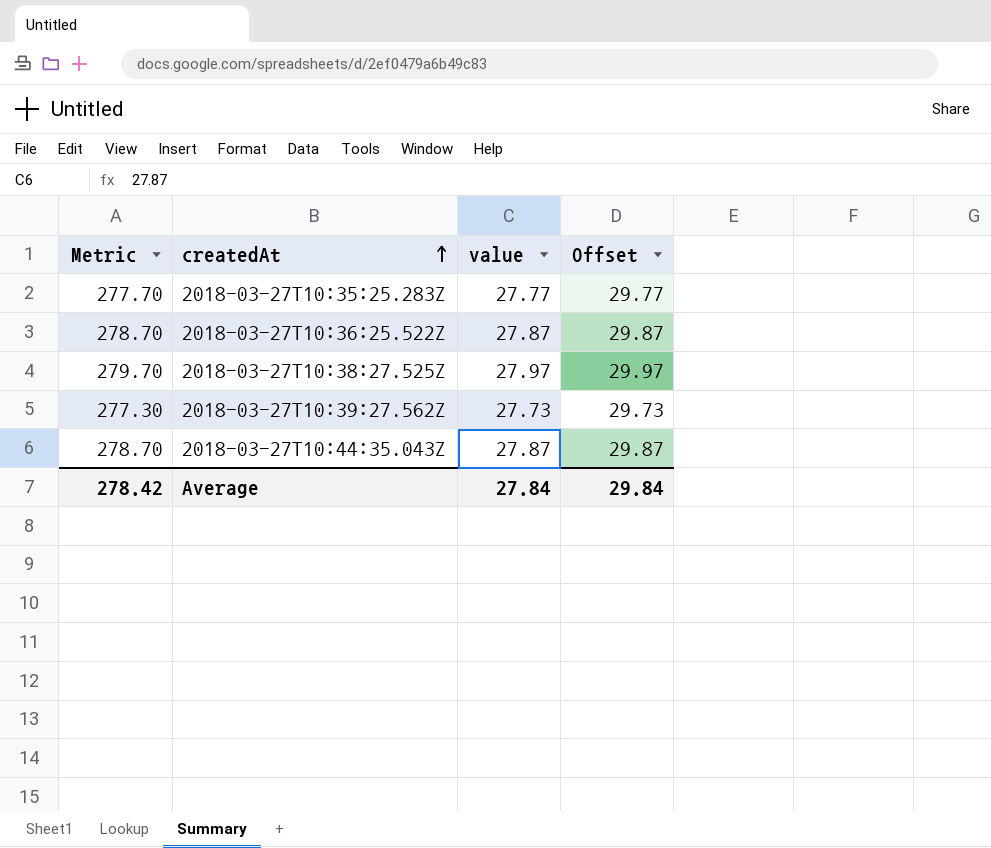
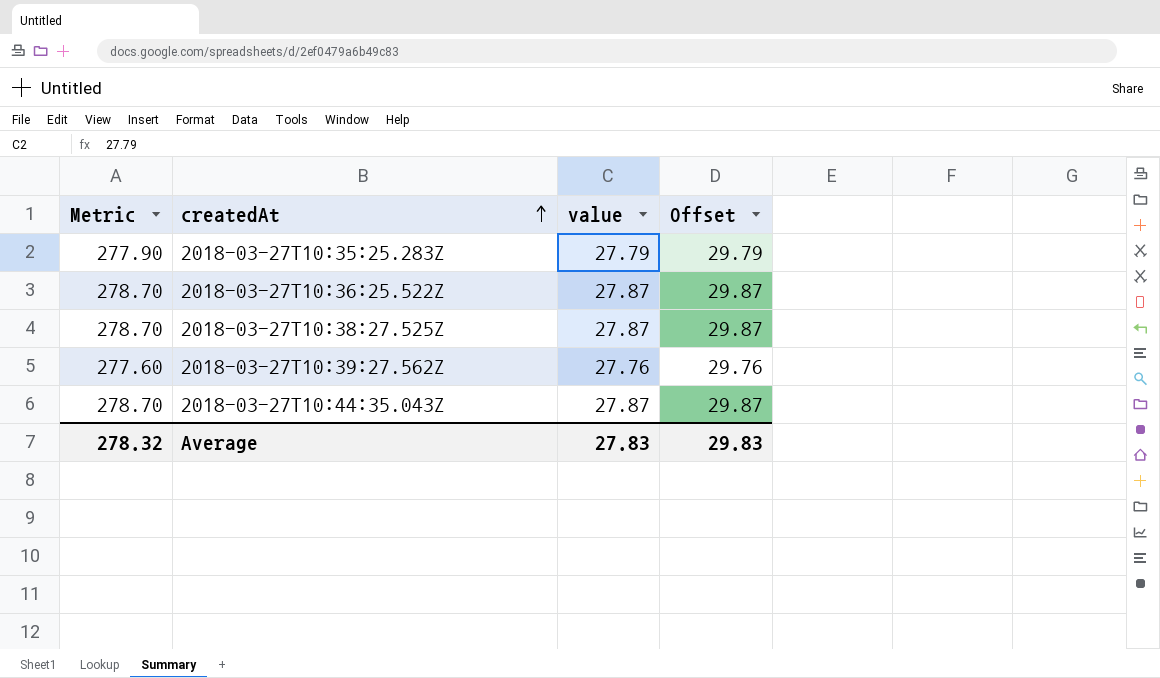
2018-03-27T10:35:25.283Z | Metric: 277.70 -> 277.90
2018-03-27T10:35:25.283Z | value: 27.77 -> 27.79
2018-03-27T10:35:25.283Z | Offset: 29.77 -> 29.79
2018-03-27T10:38:27.525Z | Metric: 279.70 -> 278.70
2018-03-27T10:38:27.525Z | value: 27.97 -> 27.87
2018-03-27T10:38:27.525Z | Offset: 29.97 -> 29.87
2018-03-27T10:39:27.562Z | Metric: 277.30 -> 277.60
2018-03-27T10:39:27.562Z | value: 27.73 -> 27.76
2018-03-27T10:39:27.562Z | Offset: 29.73 -> 29.76
Average | Metric: 278.42 -> 278.32
Average | value: 27.84 -> 27.83
Average | Offset: 29.84 -> 29.83

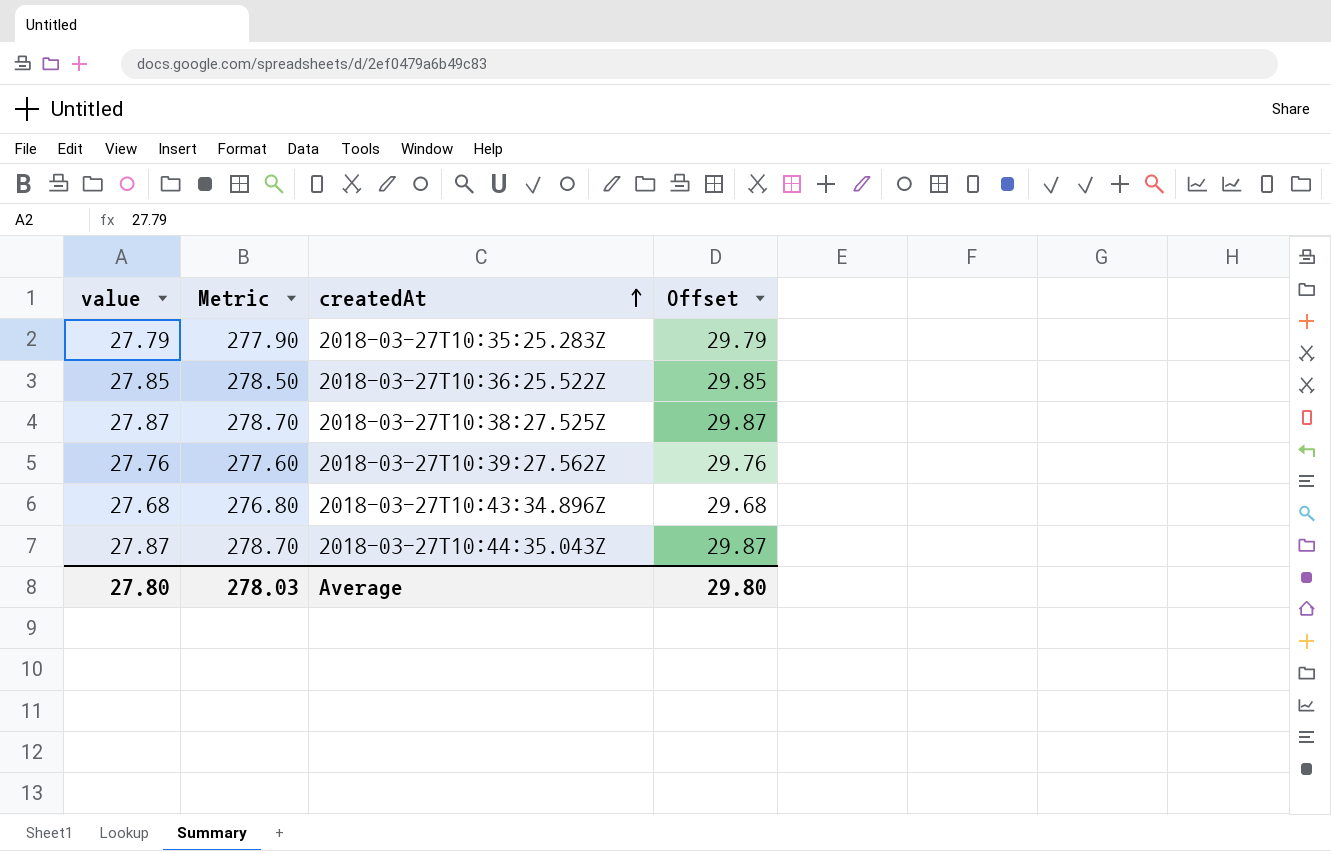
column value | position: 3 -> 1
2018-03-27T10:36:25.522Z | value: 27.87 -> 27.85
2018-03-27T10:36:25.522Z | Metric: 278.70 -> 278.50
2018-03-27T10:36:25.522Z | Offset: 29.87 -> 29.85
row 2018-03-27T10:43:34.896Z: none -> 27.68 | 276.80 | 29.68
Average | value: 27.83 -> 27.80
Average | Metric: 278.32 -> 278.03
Average | Offset: 29.83 -> 29.80

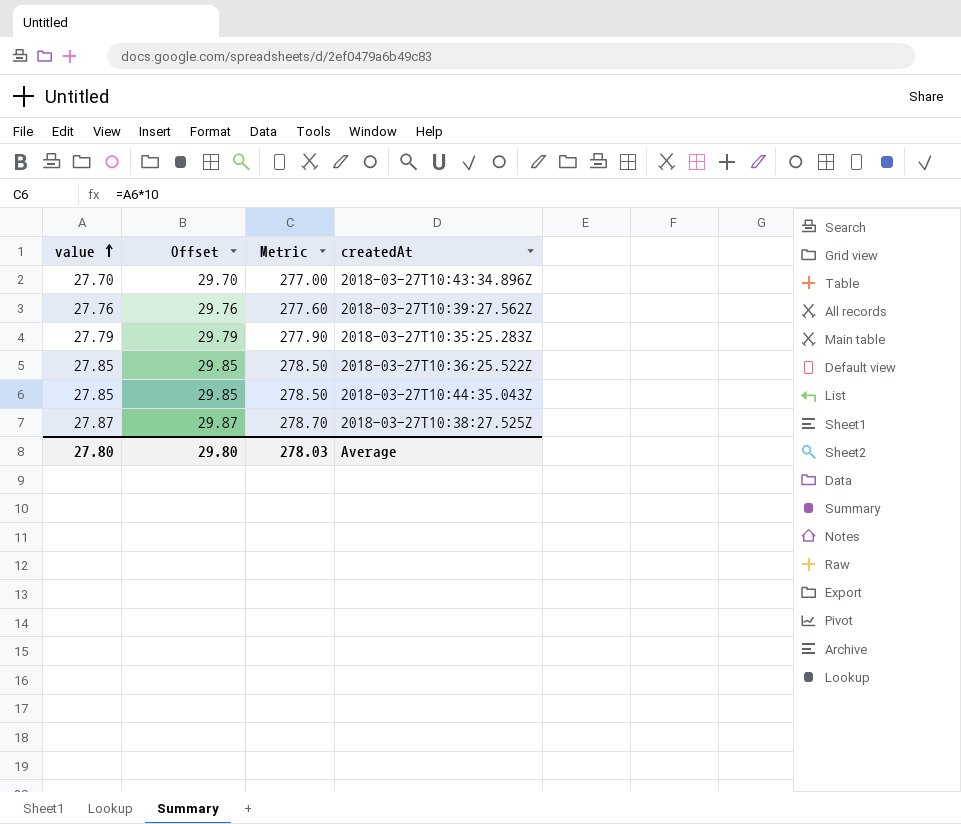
row order: createdAt ascending -> value ascending
column Offset | position: 4 -> 2
2018-03-27T10:43:34.896Z | value: 27.68 -> 27.70
2018-03-27T10:43:34.896Z | Offset: 29.68 -> 29.70
2018-03-27T10:43:34.896Z | Metric: 276.80 -> 277.00
2018-03-27T10:44:35.043Z | value: 27.87 -> 27.85
2018-03-27T10:44:35.043Z | Offset: 29.87 -> 29.85
2018-03-27T10:44:35.043Z | Metric: 278.70 -> 278.50

